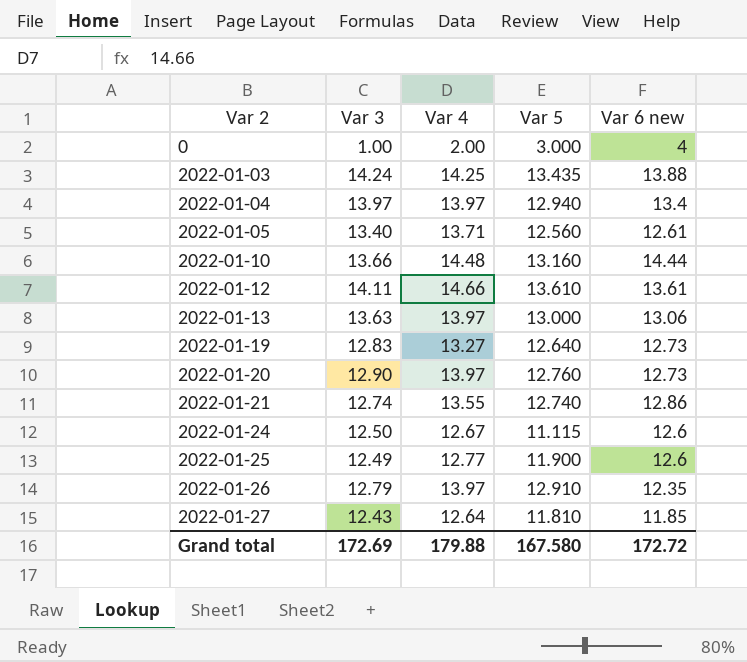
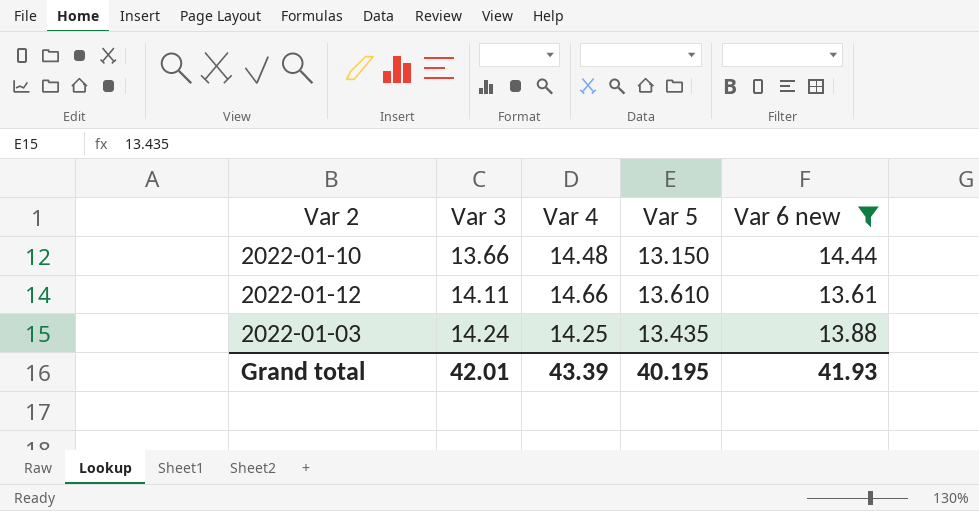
filter: none -> Var 6 new >= 13.61
row order: Var 2 ascending -> Var 3 ascending
2022-01-10 | Var 5: 13.160 -> 13.150
Grand total | Var 3: 172.69 -> 42.01
Grand total | Var 4: 179.88 -> 43.39
Grand total | Var 5: 167.580 -> 40.195
Grand total | Var 6 new: 172.72 -> 41.93

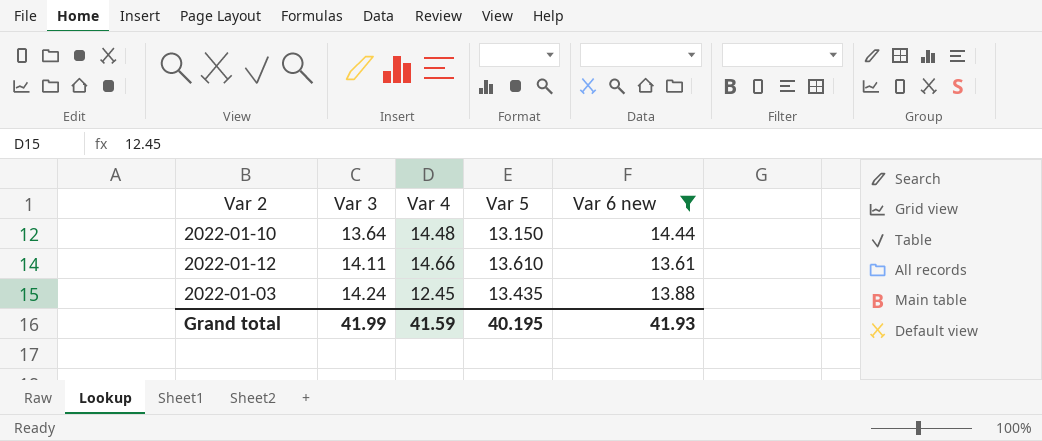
2022-01-10 | Var 3: 13.66 -> 13.64
2022-01-03 | Var 4: 14.25 -> 12.45
Grand total | Var 3: 42.01 -> 41.99
Grand total | Var 4: 43.39 -> 41.59

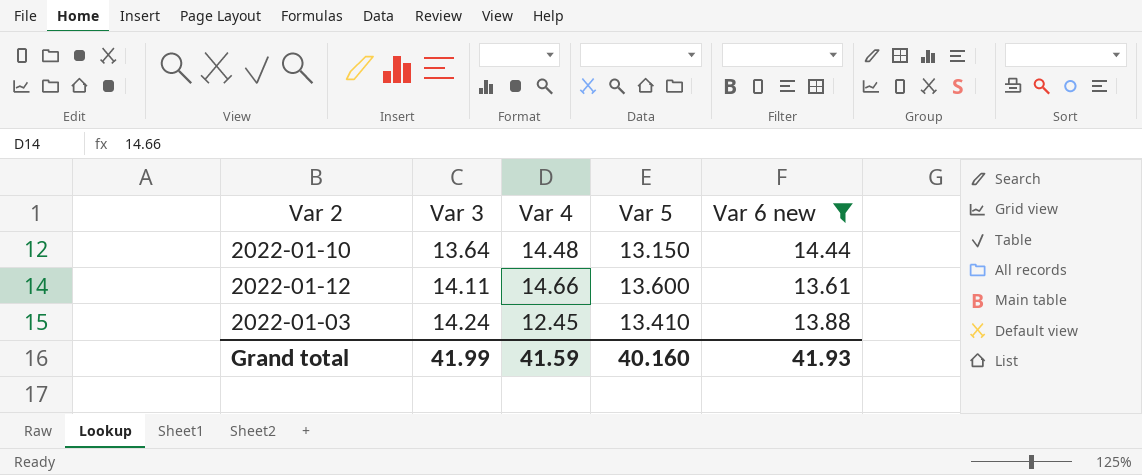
2022-01-12 | Var 5: 13.610 -> 13.600
2022-01-03 | Var 5: 13.435 -> 13.410
Grand total | Var 5: 40.195 -> 40.160

